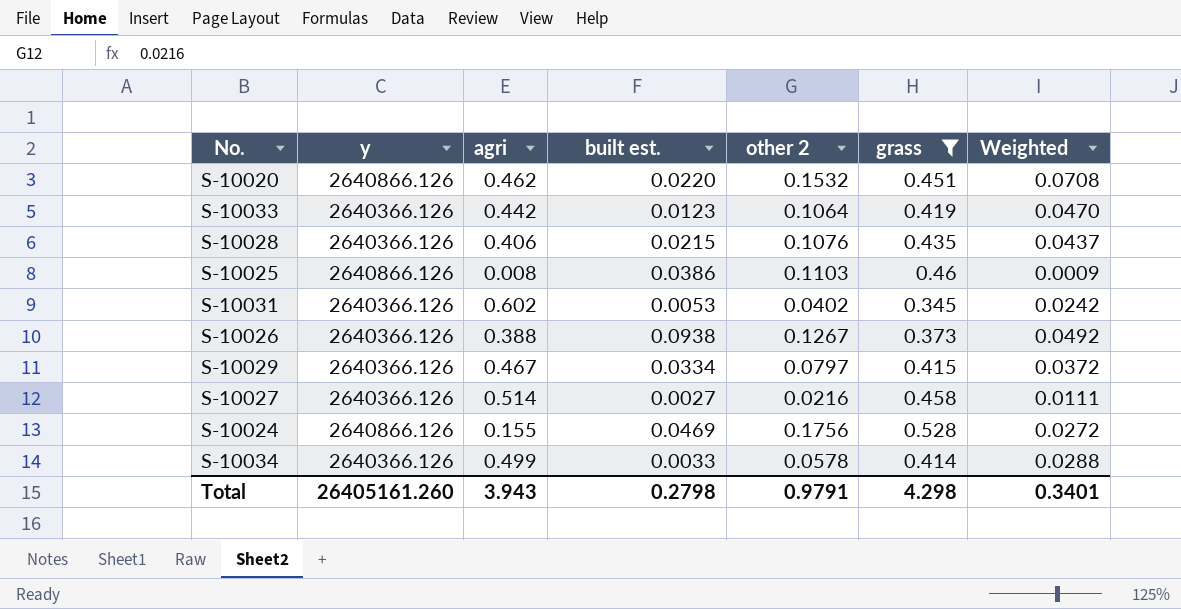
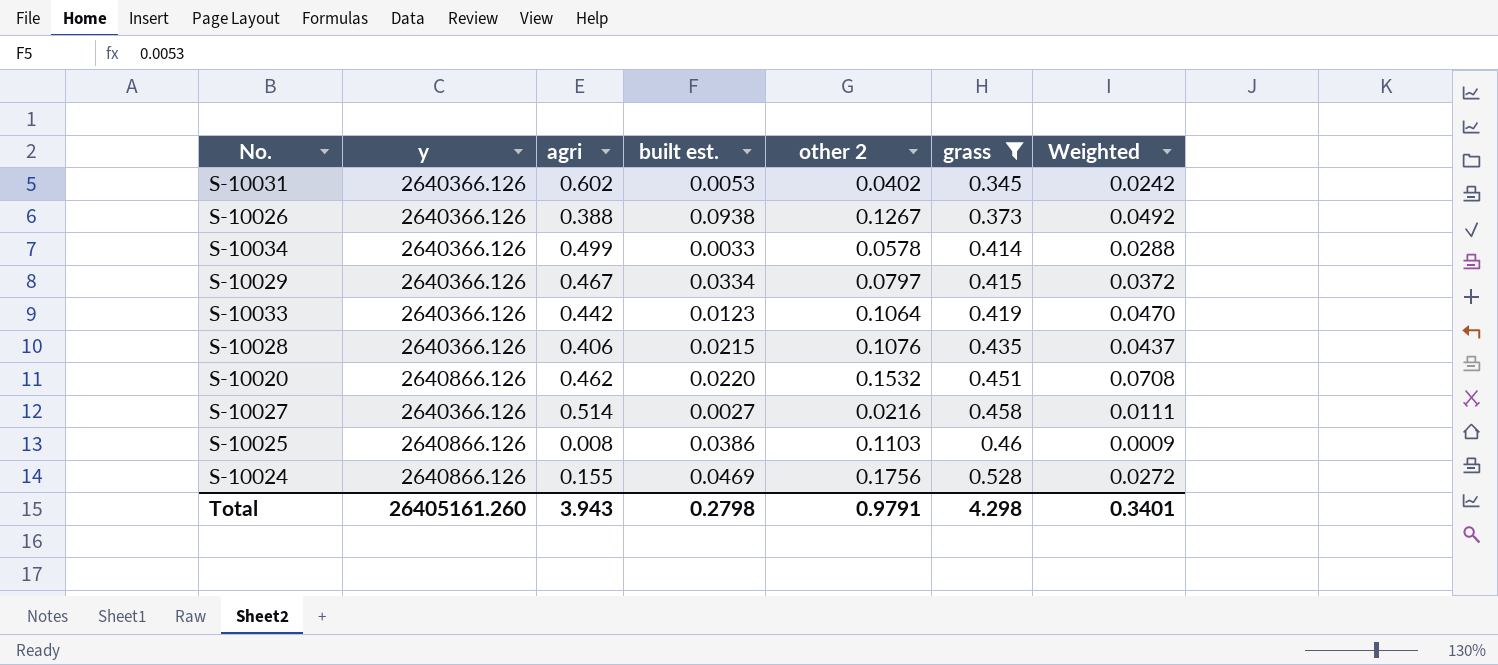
row order: none -> grass ascending

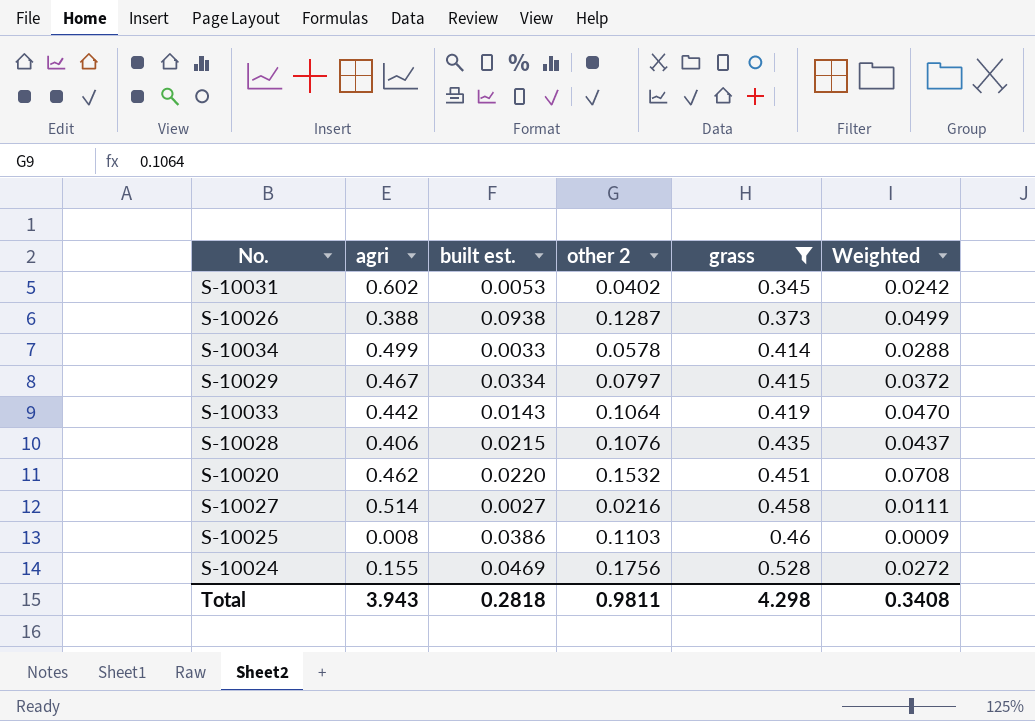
column y | position: 2 -> none
S-10026 | other 2: 0.1267 -> 0.1287
S-10026 | Weighted: 0.0492 -> 0.0499
S-10033 | built est.: 0.0123 -> 0.0143
Total | built est.: 0.2798 -> 0.2818
Total | other 2: 0.9791 -> 0.9811
Total | Weighted: 0.3401 -> 0.3408

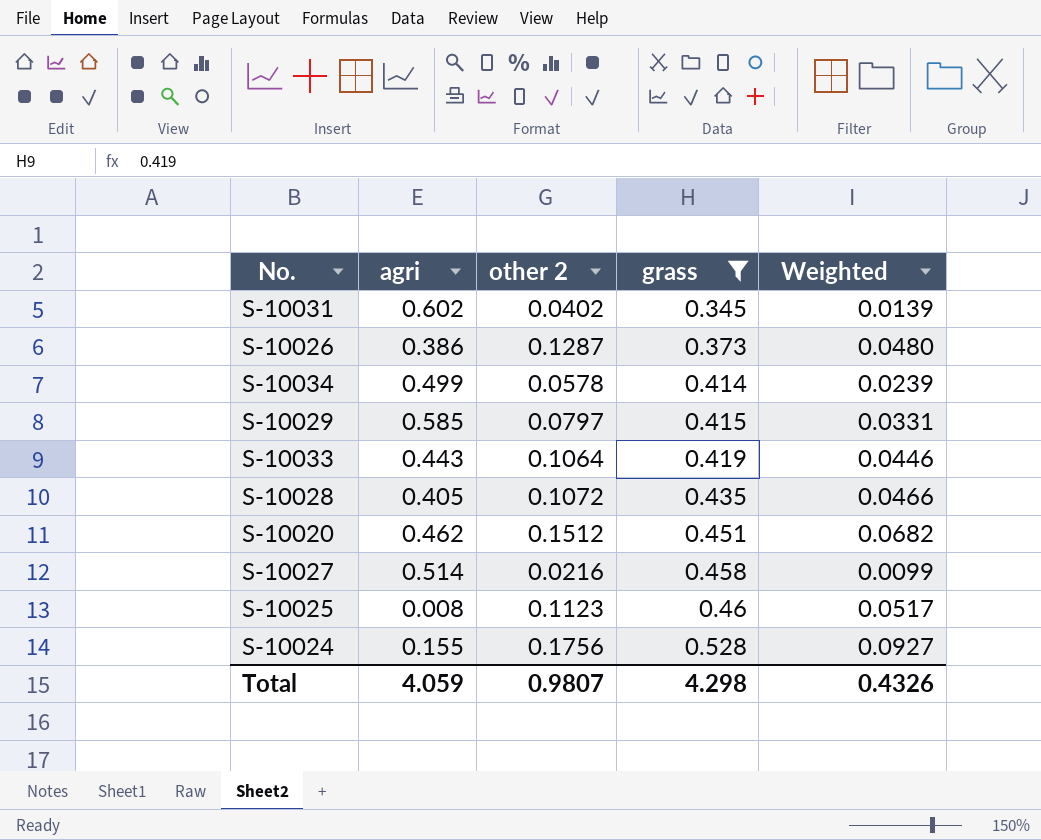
column built est. | position: 3 -> none
column Weighted | formula: [agri] * [other 2] -> [other 2] * [grass]
S-10026 | agri: 0.388 -> 0.386
S-10029 | agri: 0.467 -> 0.585
S-10033 | agri: 0.442 -> 0.443
S-10028 | agri: 0.406 -> 0.405
S-10028 | other 2: 0.1076 -> 0.1072
S-10020 | other 2: 0.1532 -> 0.1512
S-10025 | other 2: 0.1103 -> 0.1123
Total | agri: 3.943 -> 4.059
Total | other 2: 0.9811 -> 0.9807
Total | Weighted: 0.3408 -> 0.4326

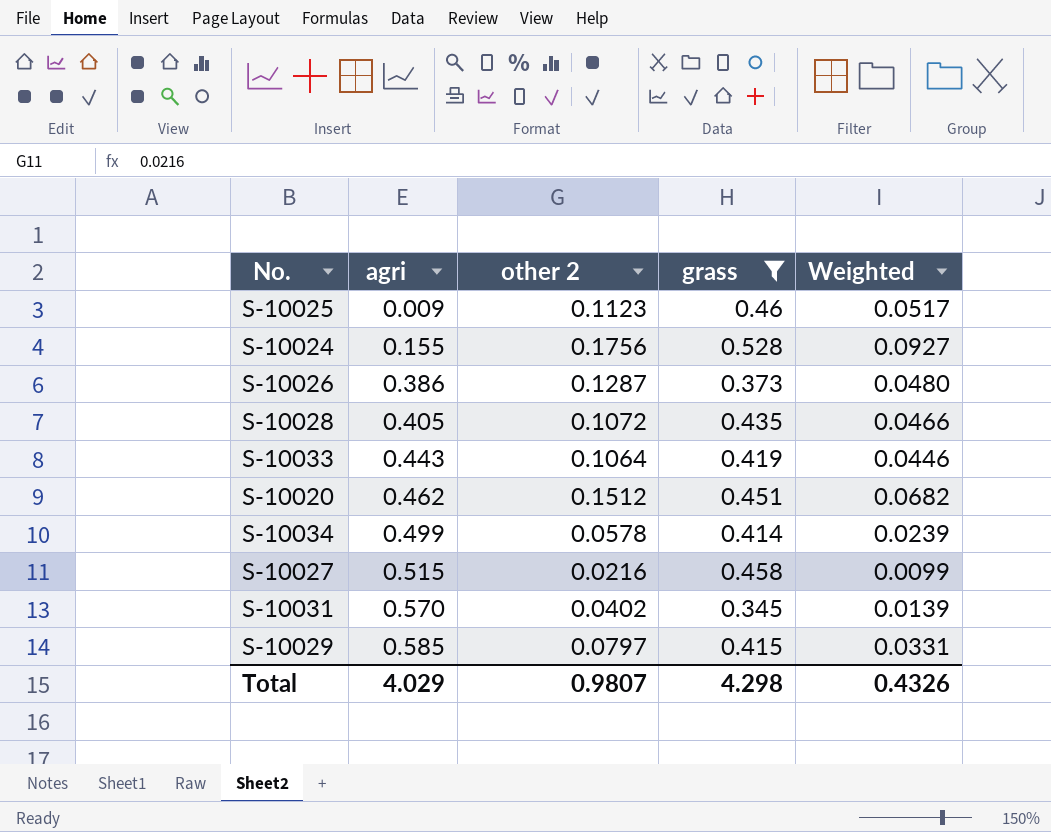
row order: grass ascending -> agri ascending
S-10025 | agri: 0.008 -> 0.009
S-10027 | agri: 0.514 -> 0.515
S-10031 | agri: 0.602 -> 0.570
Total | agri: 4.059 -> 4.029

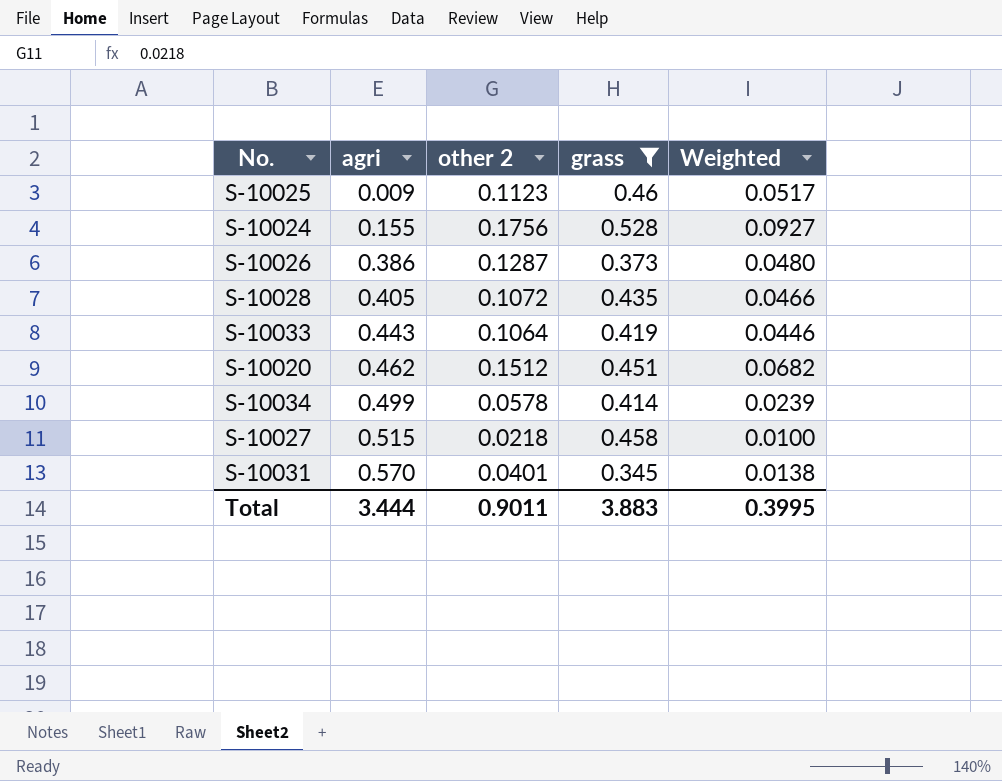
row S-10029: 0.585 | 0.0797 | 0.415 | 0.0331 -> none
S-10027 | other 2: 0.0216 -> 0.0218
S-10027 | Weighted: 0.0099 -> 0.0100
S-10031 | other 2: 0.0402 -> 0.0401
S-10031 | Weighted: 0.0139 -> 0.0138
Total | agri: 4.029 -> 3.444
Total | other 2: 0.9807 -> 0.9011
Total | grass: 4.298 -> 3.883
Total | Weighted: 0.4326 -> 0.3995

